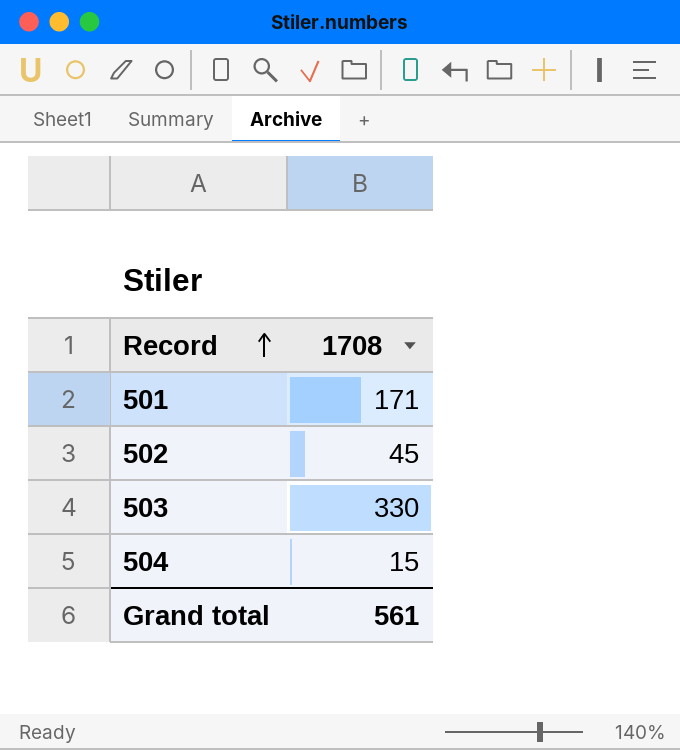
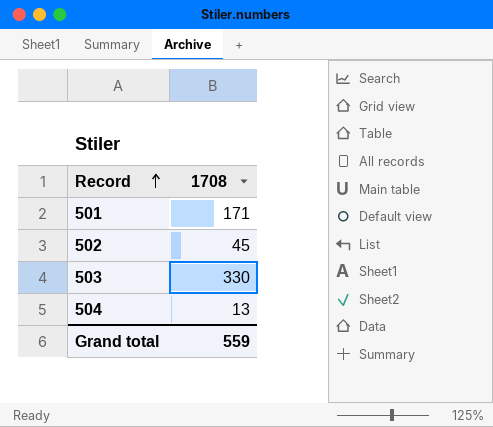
504 | 1708: 15 -> 13
Grand total | 1708: 561 -> 559

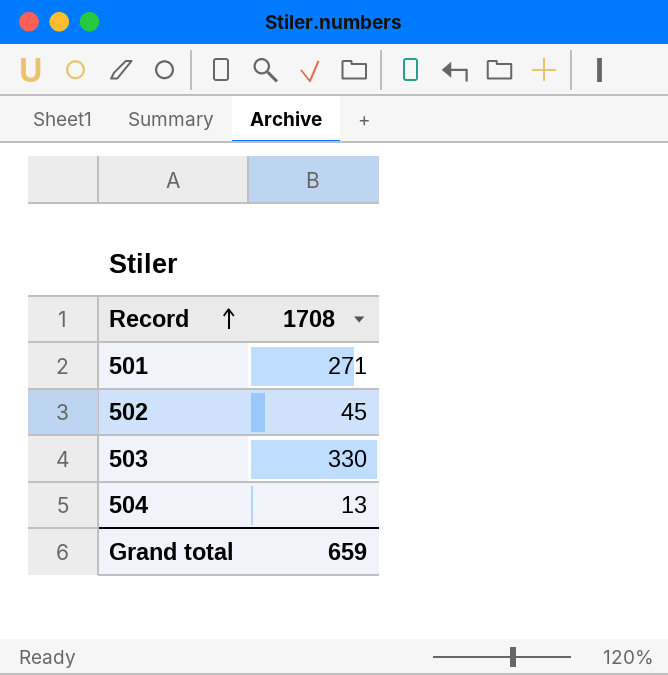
501 | 1708: 171 -> 271
Grand total | 1708: 559 -> 659

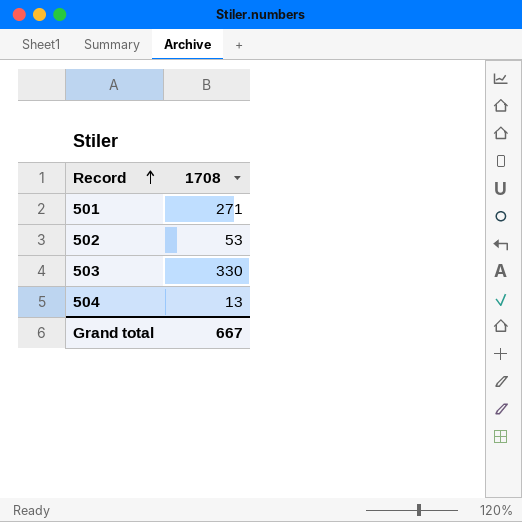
502 | 1708: 45 -> 53
Grand total | 1708: 659 -> 667

